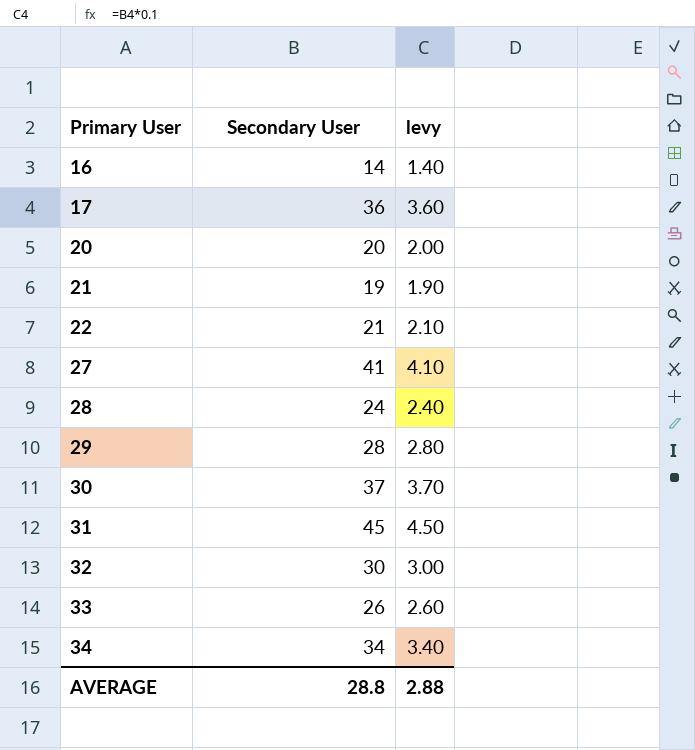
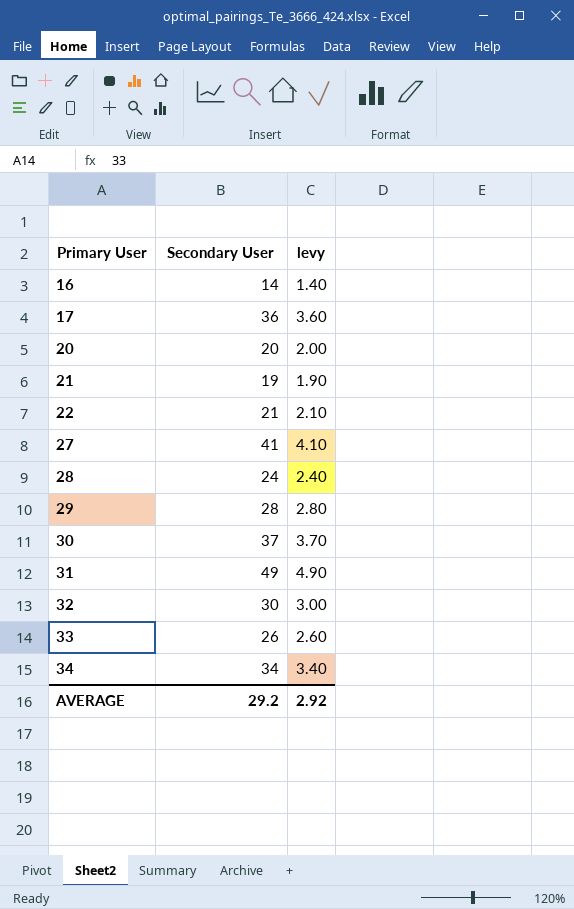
31 | Secondary User: 45 -> 49
31 | levy: 4.50 -> 4.90
AVERAGE | Secondary User: 28.8 -> 29.2
AVERAGE | levy: 2.88 -> 2.92

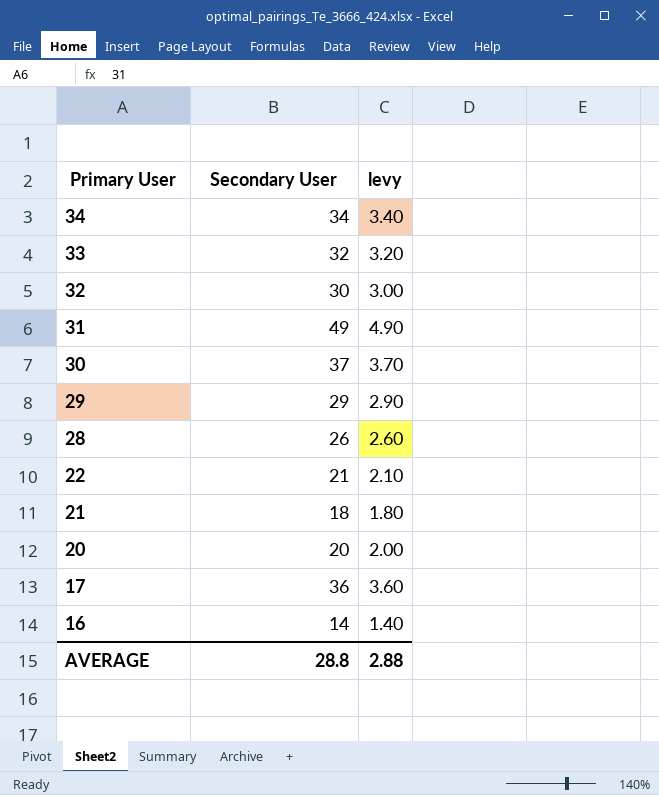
row order: Primary User ascending -> Primary User descending
row 27: 41 | 4.10 -> none
33 | Secondary User: 26 -> 32
33 | levy: 2.60 -> 3.20
29 | Secondary User: 28 -> 29
29 | levy: 2.80 -> 2.90
28 | Secondary User: 24 -> 26
28 | levy: 2.40 -> 2.60
21 | Secondary User: 19 -> 18
21 | levy: 1.90 -> 1.80
AVERAGE | Secondary User: 29.2 -> 28.8
AVERAGE | levy: 2.92 -> 2.88

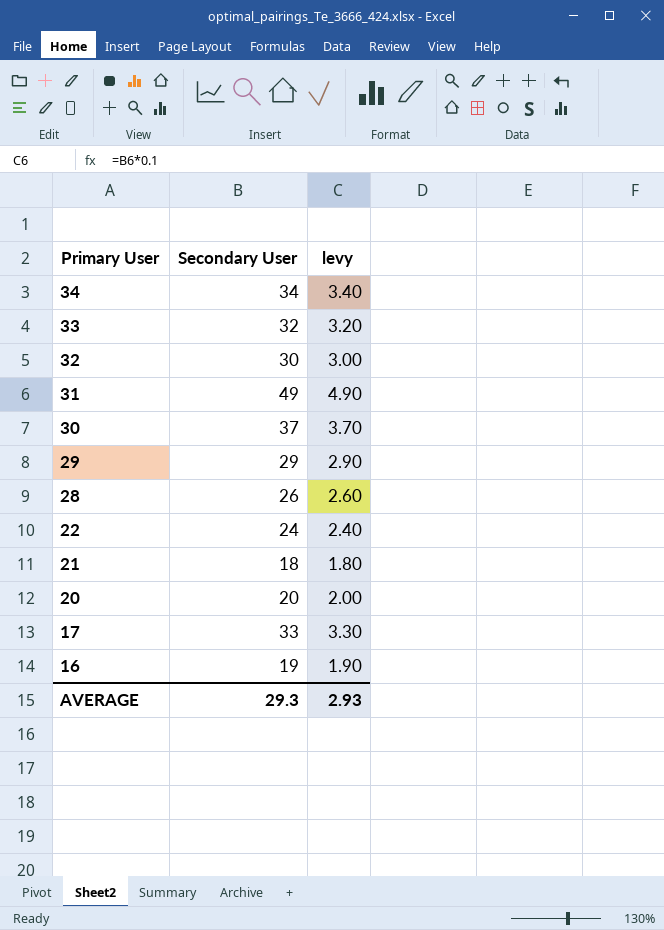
22 | Secondary User: 21 -> 24
22 | levy: 2.10 -> 2.40
17 | Secondary User: 36 -> 33
17 | levy: 3.60 -> 3.30
16 | Secondary User: 14 -> 19
16 | levy: 1.40 -> 1.90
AVERAGE | Secondary User: 28.8 -> 29.3
AVERAGE | levy: 2.88 -> 2.93

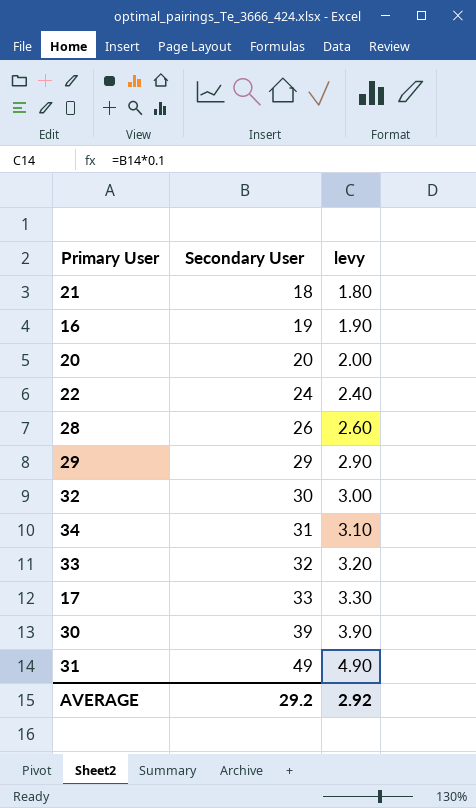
row order: Primary User descending -> Secondary User ascending
34 | Secondary User: 34 -> 31
34 | levy: 3.40 -> 3.10
30 | Secondary User: 37 -> 39
30 | levy: 3.70 -> 3.90
AVERAGE | Secondary User: 29.3 -> 29.2
AVERAGE | levy: 2.93 -> 2.92

